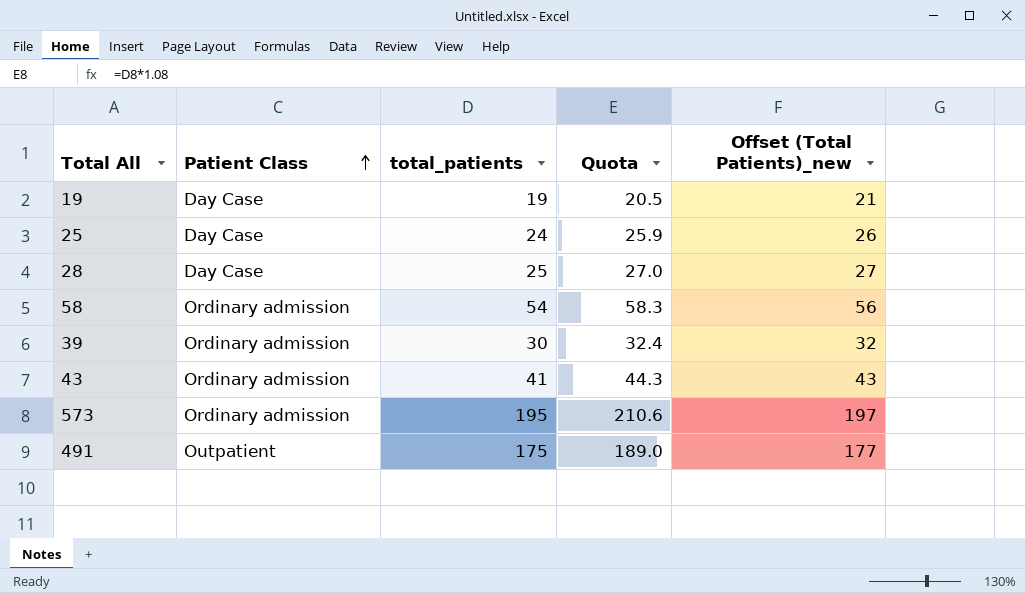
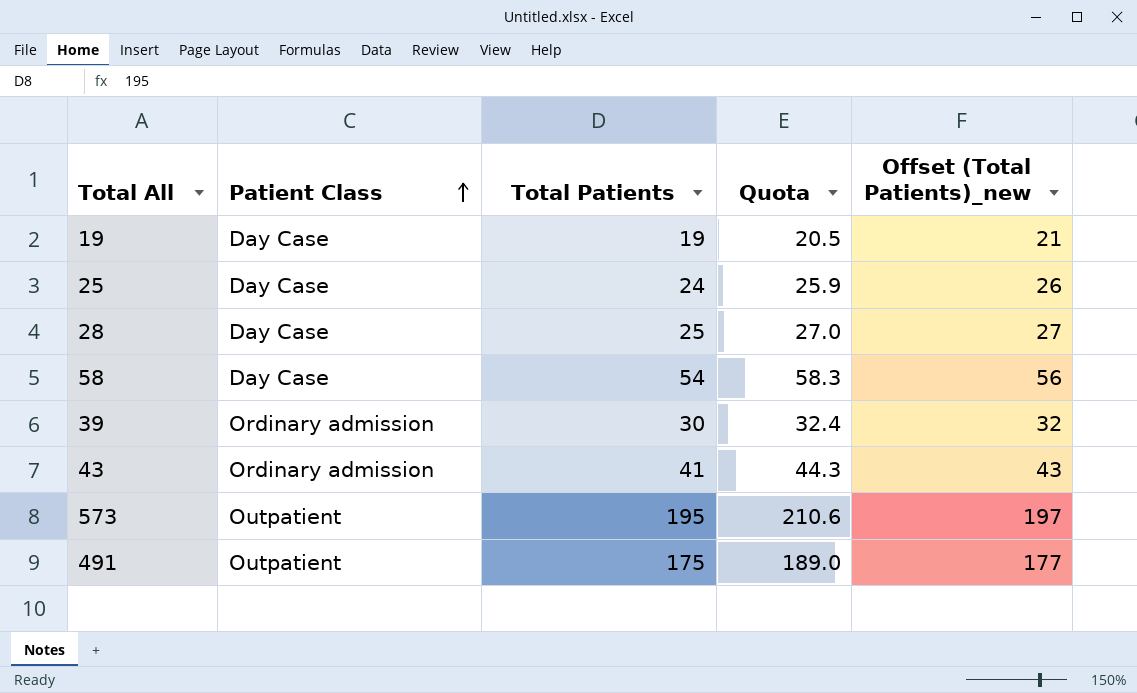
column name: total_patients -> Total Patients
58 | Patient Class: Ordinary admission -> Day Case
573 | Patient Class: Ordinary admission -> Outpatient

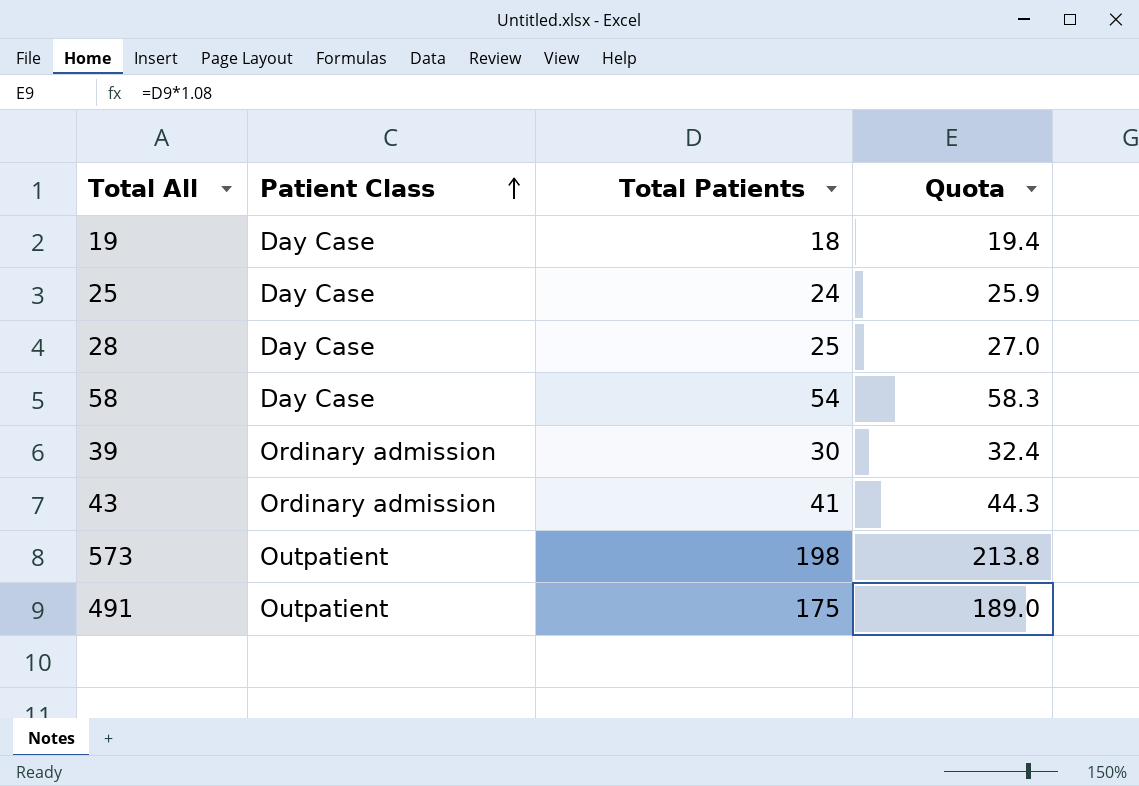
column Offset (Total Patients)_new | formula: [Total Patients] + 2 -> none
19 | Total Patients: 19 -> 18
19 | Quota: 20.5 -> 19.4
573 | Total Patients: 195 -> 198
573 | Quota: 210.6 -> 213.8

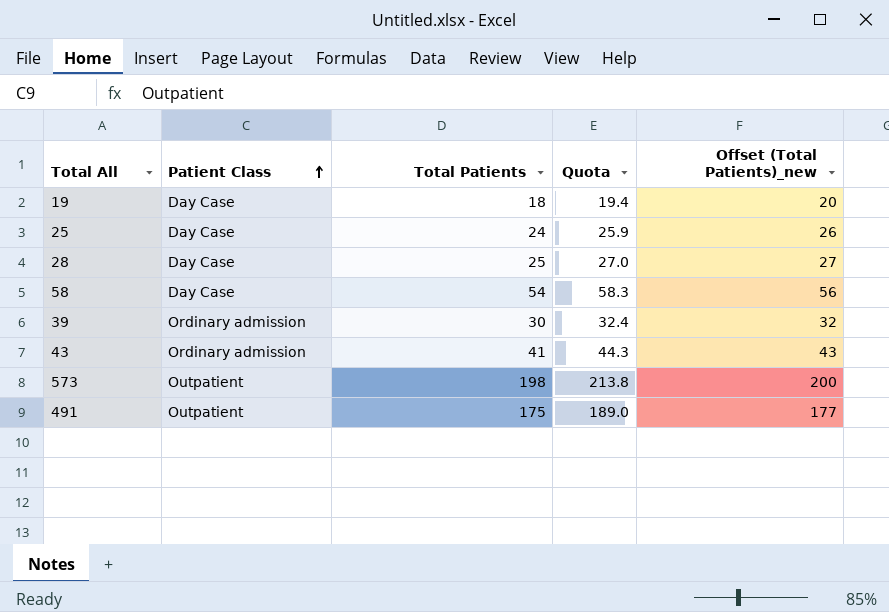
column Offset (Total Patients)_new | formula: none -> [Total Patients] + 2

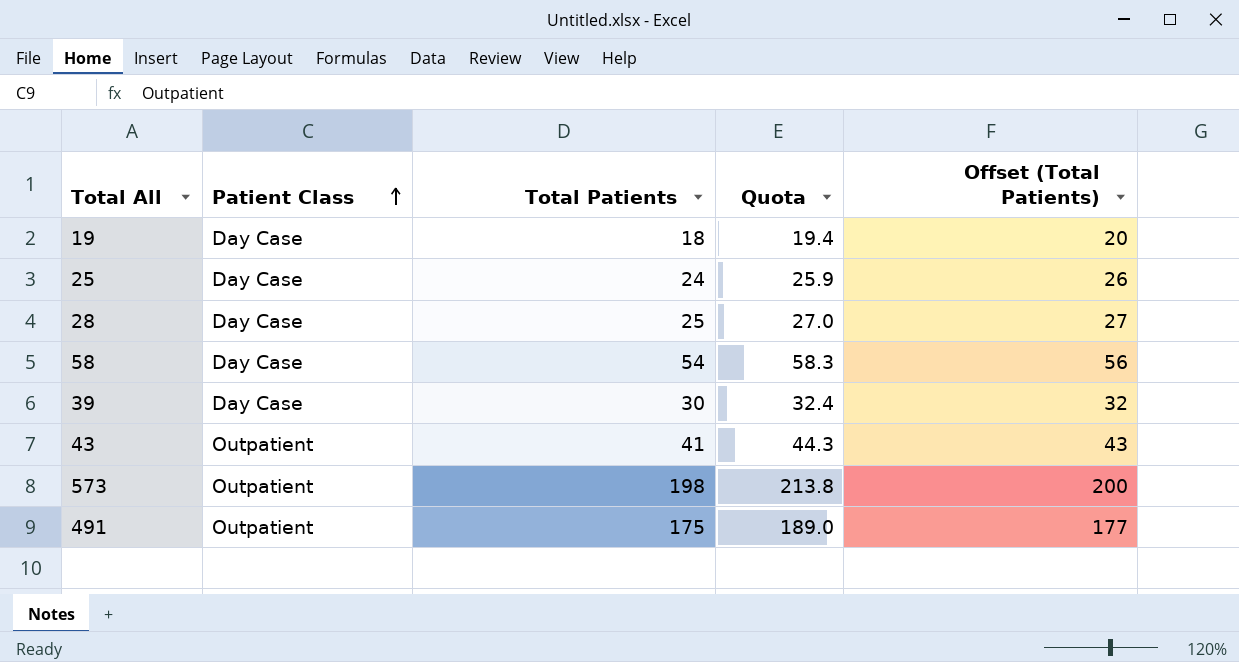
column name: Offset (Total Patients)_new -> Offset (Total Patients)
39 | Patient Class: Ordinary admission -> Day Case
43 | Patient Class: Ordinary admission -> Outpatient

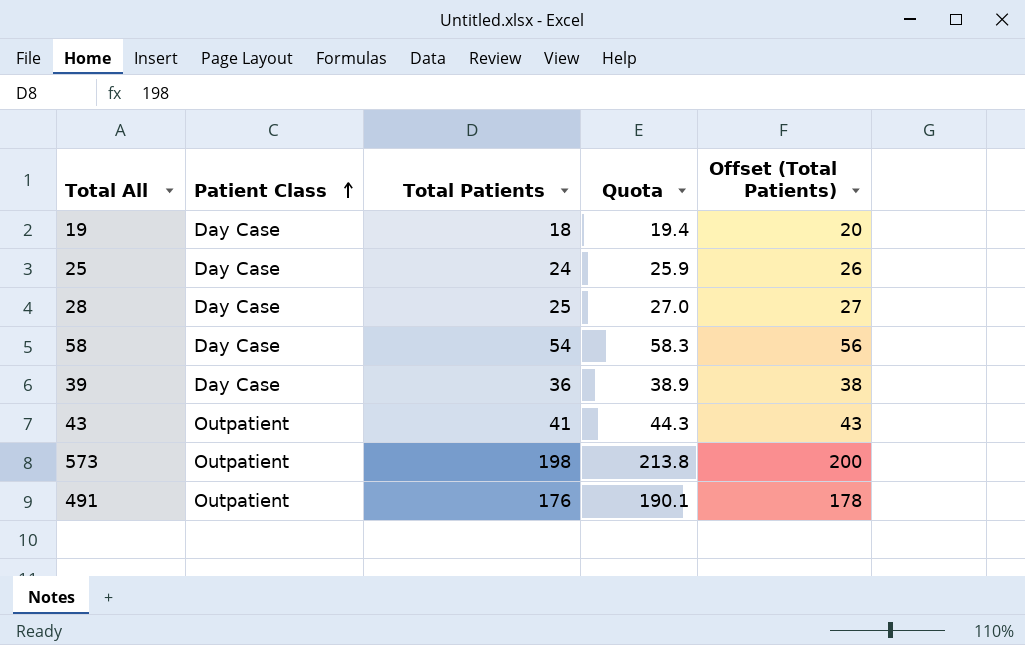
39 | Total Patients: 30 -> 36
39 | Quota: 32.4 -> 38.9
39 | Offset (Total Patients): 32 -> 38
491 | Total Patients: 175 -> 176
491 | Quota: 189.0 -> 190.1
491 | Offset (Total Patients): 177 -> 178

